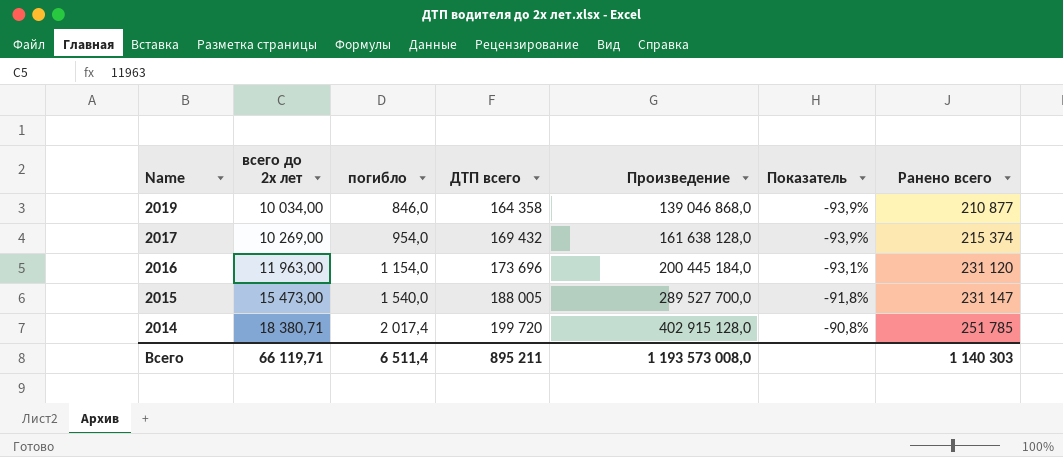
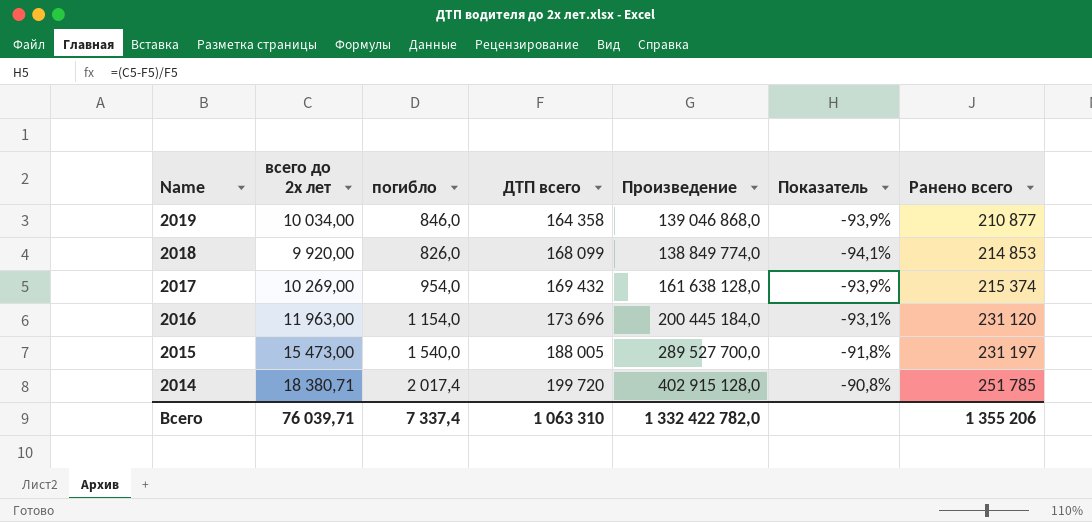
row 2018: none -> 9 920,00 | 826,0 | 168 099 | 138 849 774,0 | -94,1% | 214 853
2015 | Ранено всего: 231 147 -> 231 197
Всего | всего до 2х лет: 66 119,71 -> 76 039,71
Всего | погибло: 6 511,4 -> 7 337,4
Всего | ДТП всего: 895 211 -> 1 063 310
Всего | Произведение: 1 193 573 008,0 -> 1 332 422 782,0
Всего | Ранено всего: 1 140 303 -> 1 355 206

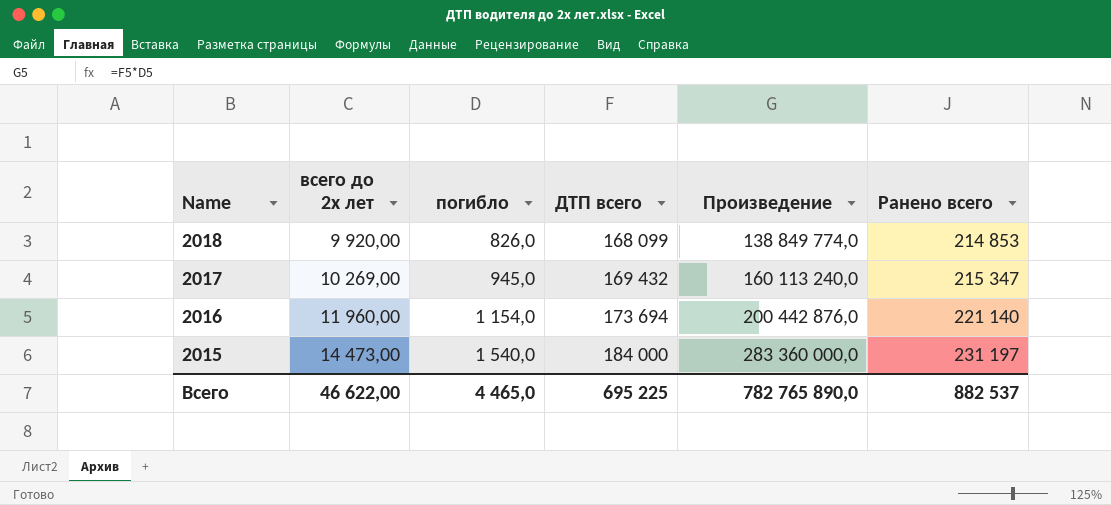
column Показатель | formula: ([всего до 2х лет] - [ДТП всего]) / [ДТП всего] -> none
row 2019: 10 034,00 | 846,0 | 164 358 | 139 046 868,0 | -93,9% | 210 877 -> none
row 2014: 18 380,71 | 2 017,4 | 199 720 | 402 915 128,0 | -90,8% | 251 785 -> none
2017 | погибло: 954,0 -> 945,0
2017 | Произведение: 161 638 128,0 -> 160 113 240,0
2017 | Ранено всего: 215 374 -> 215 347
2016 | всего до 2х лет: 11 963,00 -> 11 960,00
2016 | ДТП всего: 173 696 -> 173 694
2016 | Произведение: 200 445 184,0 -> 200 442 876,0
2016 | Ранено всего: 231 120 -> 221 140
2015 | всего до 2х лет: 15 473,00 -> 14 473,00
2015 | ДТП всего: 188 005 -> 184 000
2015 | Произведение: 289 527 700,0 -> 283 360 000,0
Всего | всего до 2х лет: 76 039,71 -> 46 622,00
Всего | погибло: 7 337,4 -> 4 465,0
Всего | ДТП всего: 1 063 310 -> 695 225
Всего | Произведение: 1 332 422 782,0 -> 782 765 890,0
Всего | Ранено всего: 1 355 206 -> 882 537

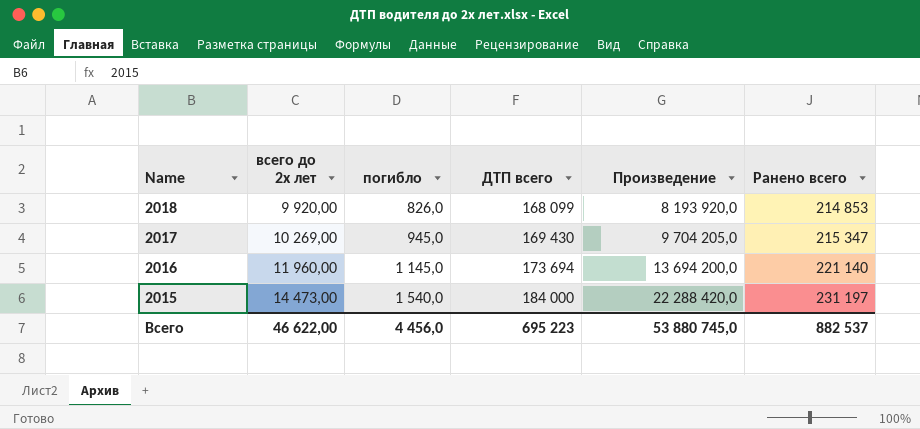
column Произведение | formula: [погибло] * [ДТП всего] -> [всего до 2х лет] * [погибло]
2017 | ДТП всего: 169 432 -> 169 430
2016 | погибло: 1 154,0 -> 1 145,0
Всего | погибло: 4 465,0 -> 4 456,0
Всего | ДТП всего: 695 225 -> 695 223
Всего | Произведение: 782 765 890,0 -> 53 880 745,0

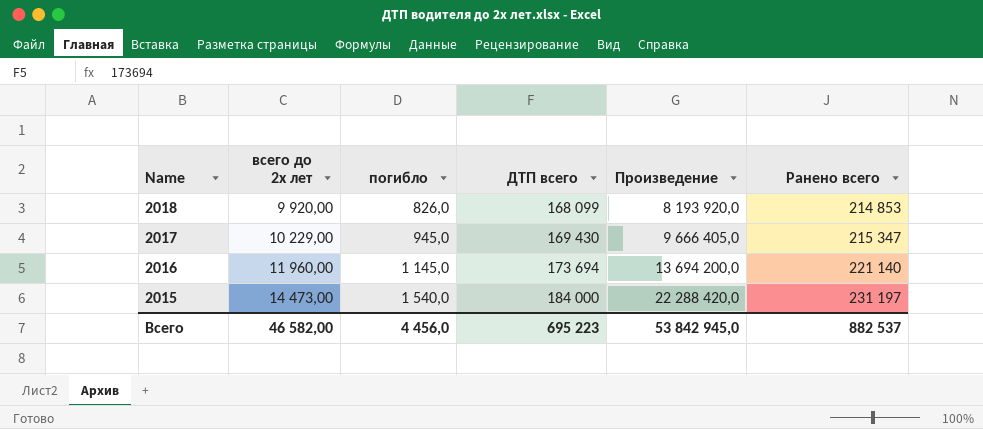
2017 | всего до 2х лет: 10 269,00 -> 10 229,00
2017 | Произведение: 9 704 205,0 -> 9 666 405,0
Всего | всего до 2х лет: 46 622,00 -> 46 582,00
Всего | Произведение: 53 880 745,0 -> 53 842 945,0

